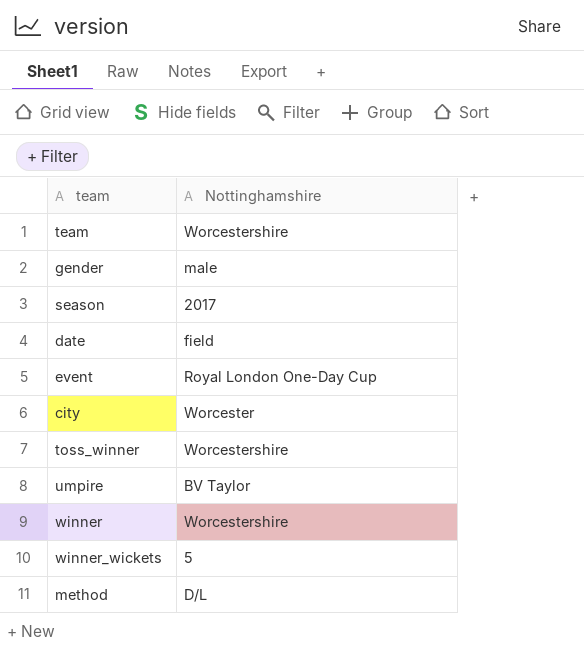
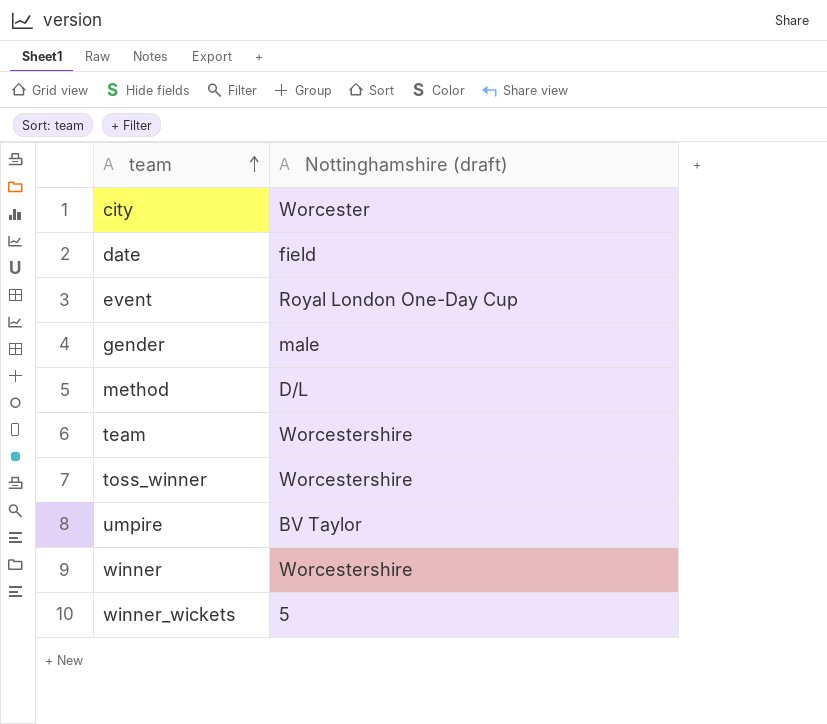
row order: none -> team ascending
column name: Nottinghamshire -> Nottinghamshire (draft)
row season: 2017 -> none

